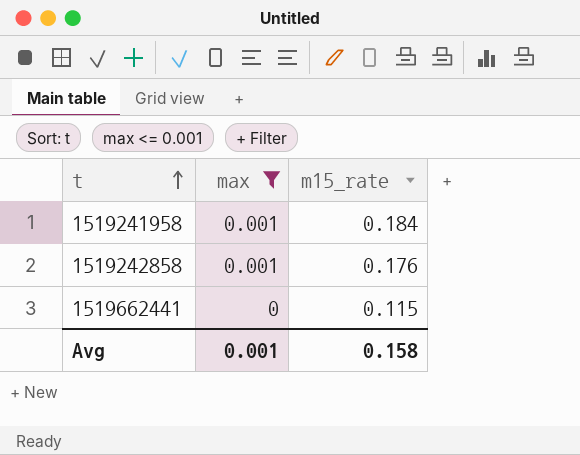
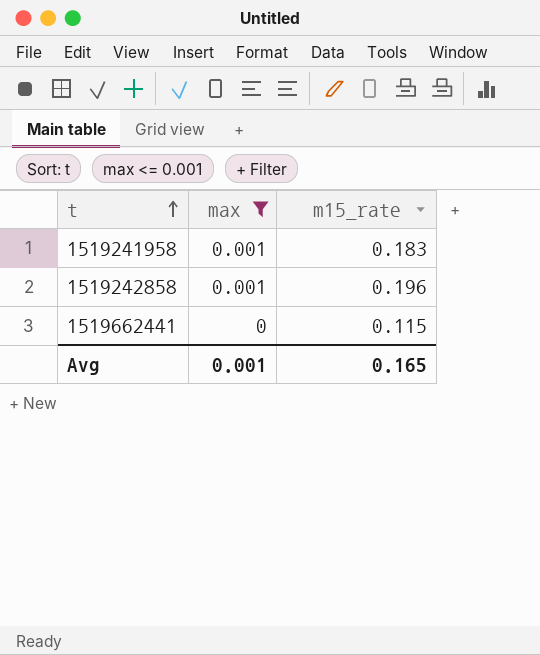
1519241958 | m15_rate: 0.184 -> 0.183
1519242858 | m15_rate: 0.176 -> 0.196
Avg | m15_rate: 0.158 -> 0.165

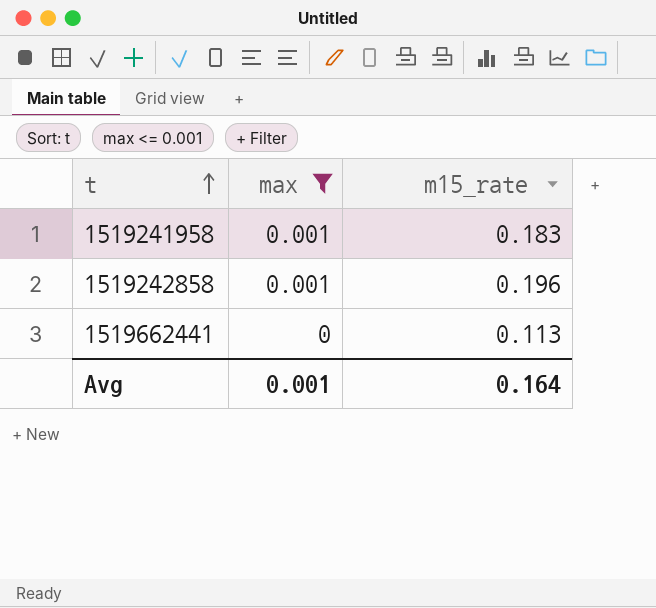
1519662441 | m15_rate: 0.115 -> 0.113
Avg | m15_rate: 0.165 -> 0.164

